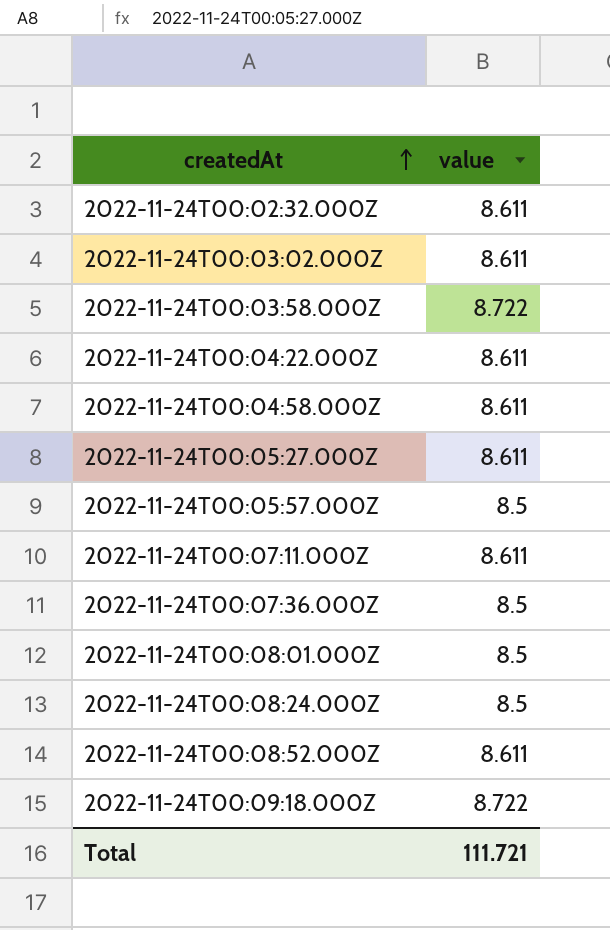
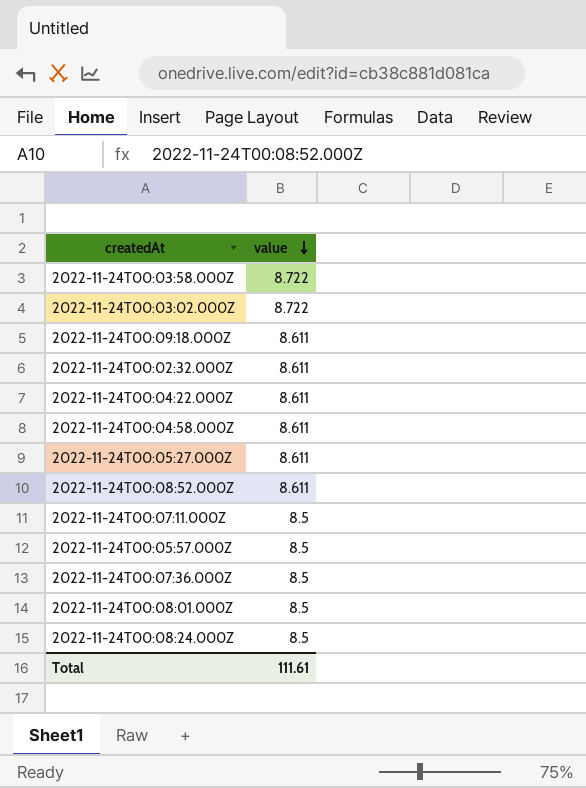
row order: createdAt ascending -> value descending
2022-11-24T00:03:02.000Z | value: 8.611 -> 8.722
2022-11-24T00:09:18.000Z | value: 8.722 -> 8.611
2022-11-24T00:07:11.000Z | value: 8.611 -> 8.5
Total | value: 111.721 -> 111.61

